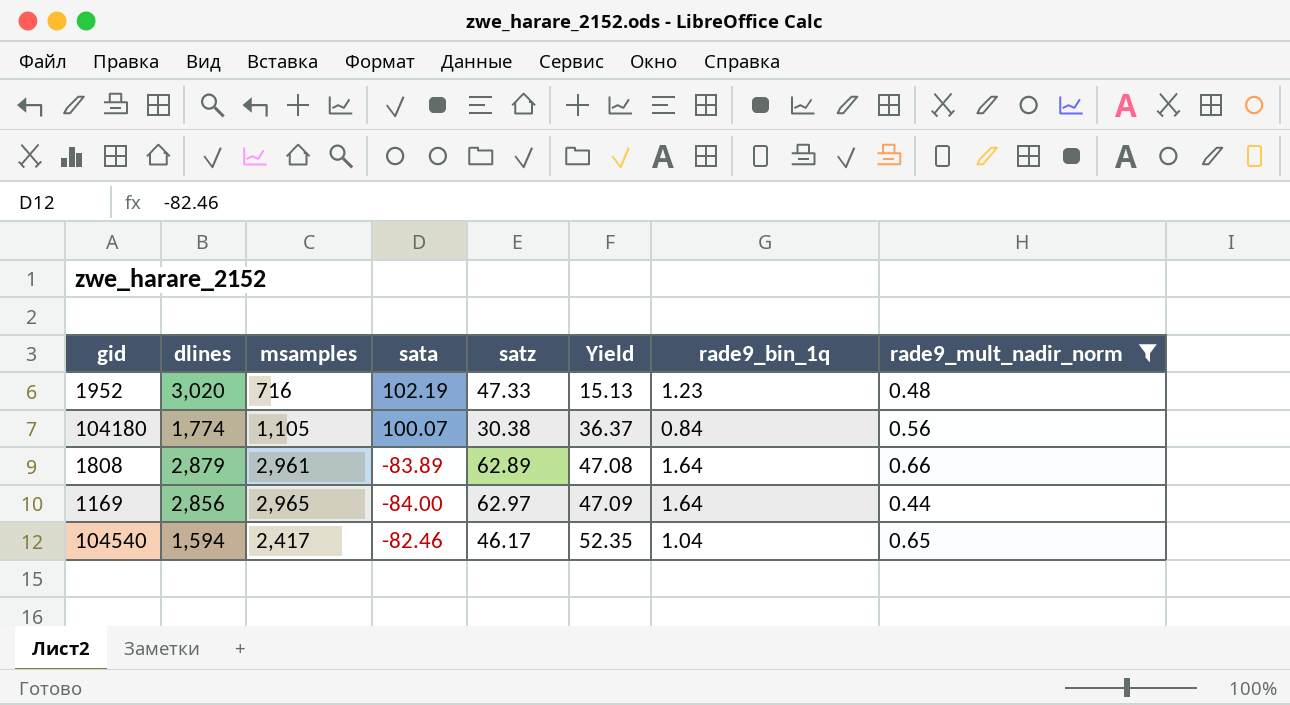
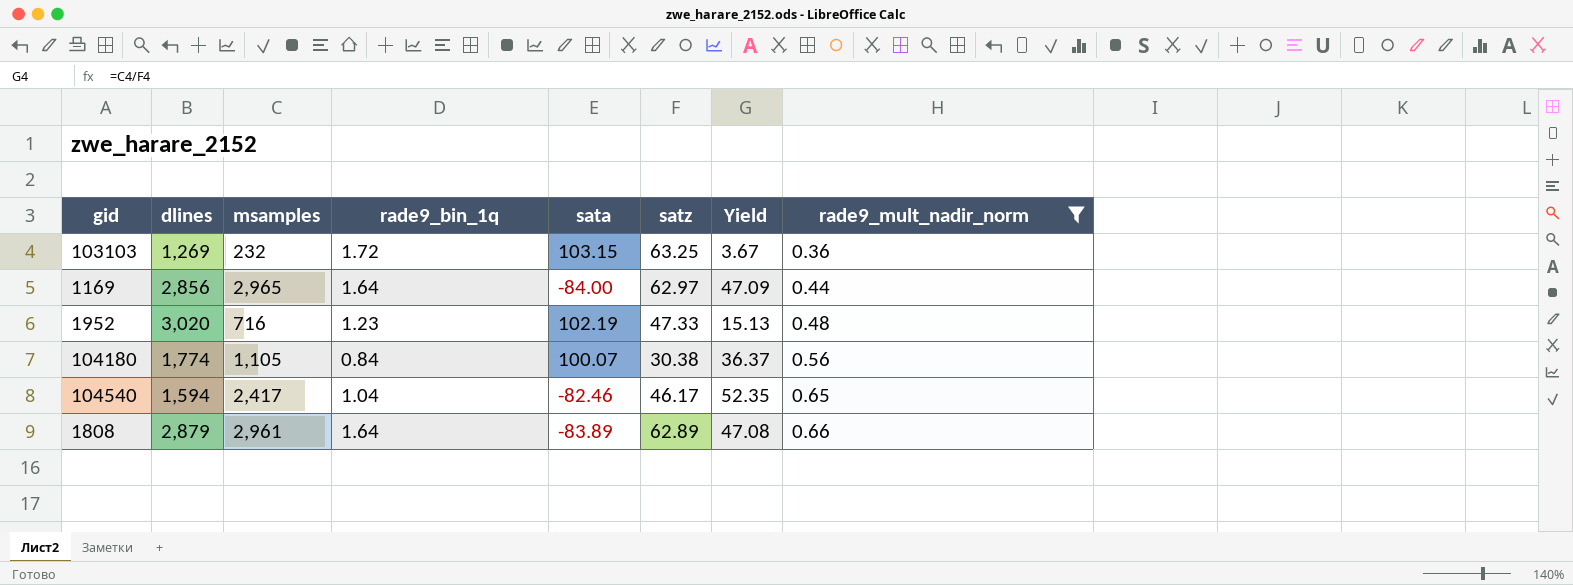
row order: Yield ascending -> rade9_mult_nadir_norm ascending
column rade9_bin_1q | position: 7 -> 4
row 103103: none -> 1,269 | 232 | 1.72 | 103.15 | 63.25 | 3.67 | 0.36

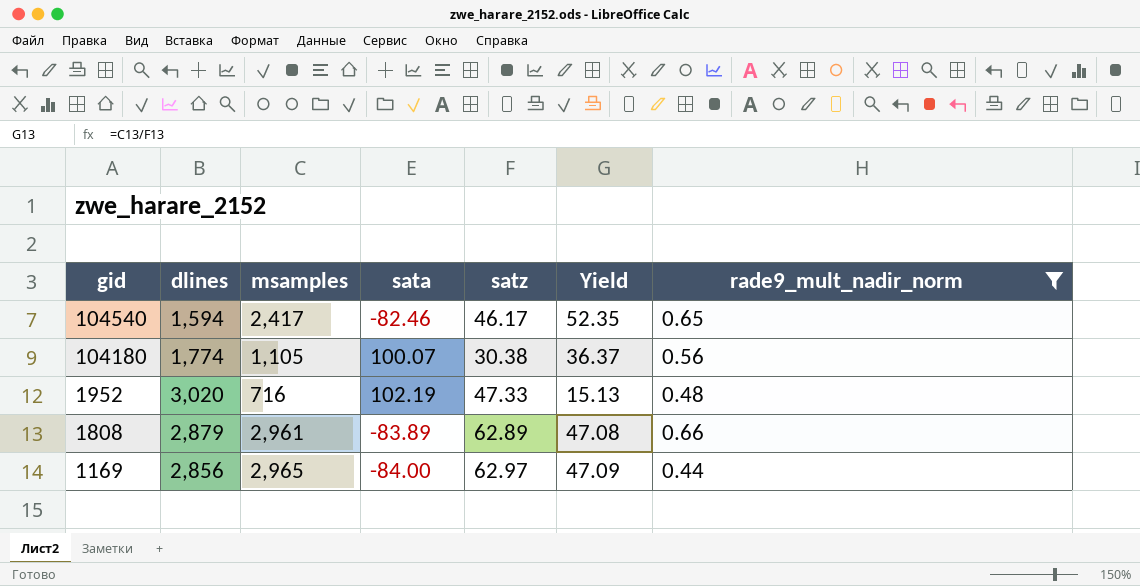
row order: rade9_mult_nadir_norm ascending -> gid descending
column rade9_bin_1q | position: 4 -> none
row 103103: 1,269 | 232 | 1.72 | 103.15 | 63.25 | 3.67 | 0.36 -> none

